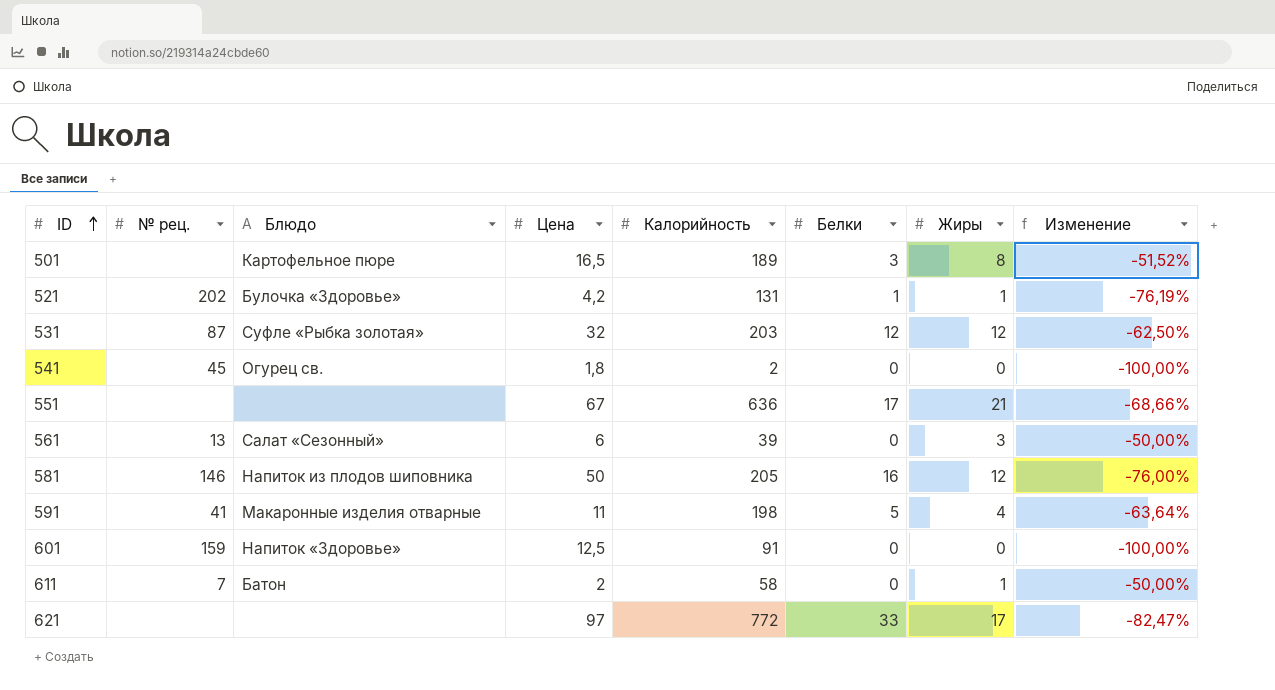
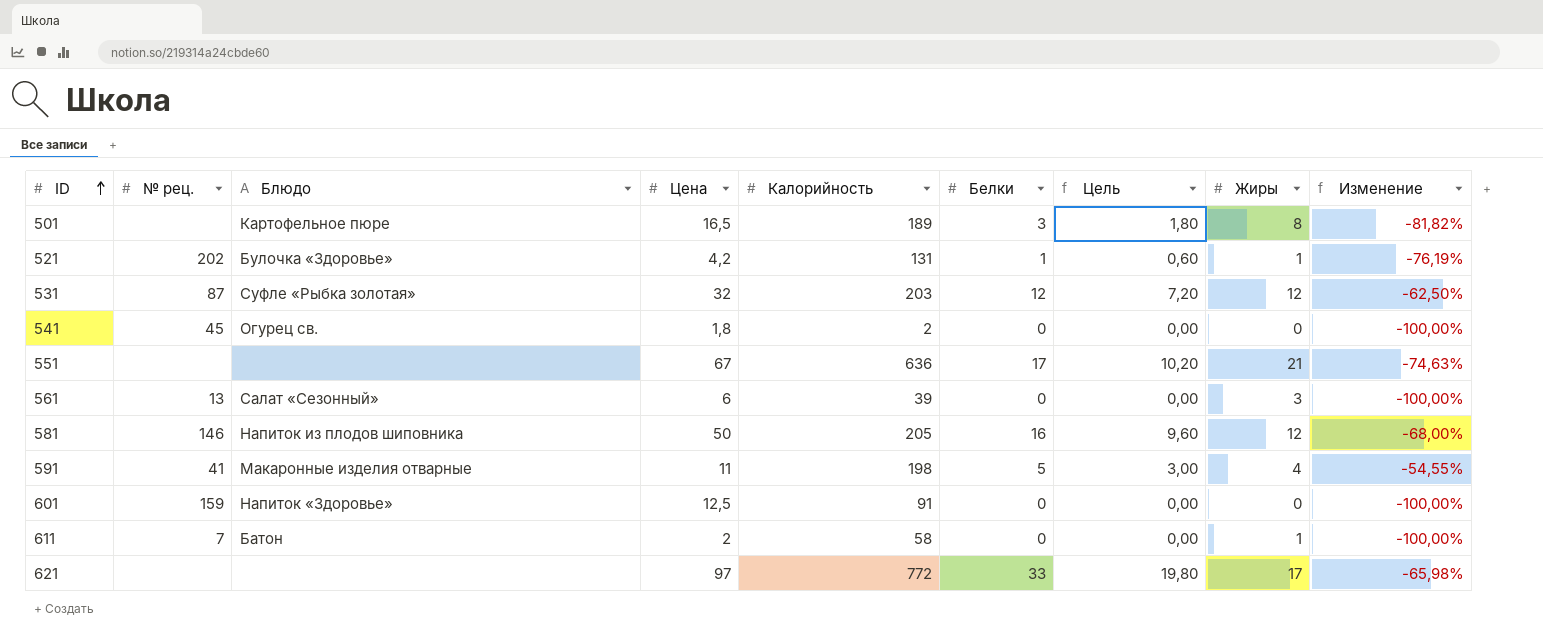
column Цель | formula: none -> [Белки] * 0,6
column Изменение | formula: ([Жиры] - [Цена]) / [Цена] -> ([Белки] - [Цена]) / [Цена]

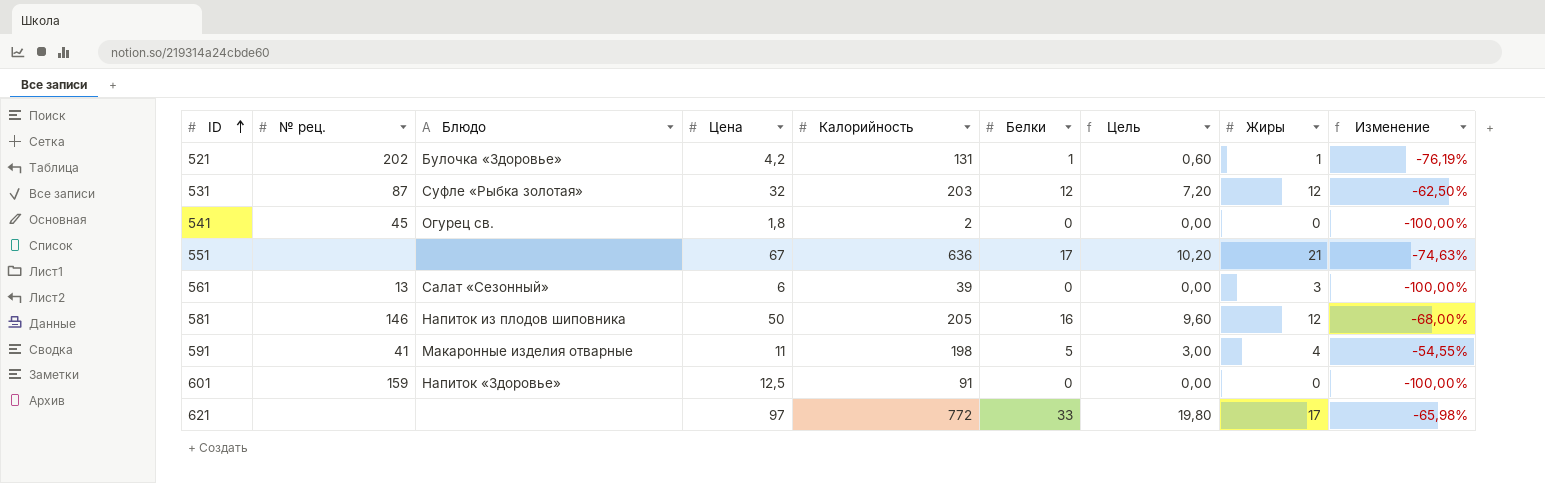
row 501: none | Картофельное пюре | 16,5 | 189 | 3 | 1,80 | 8 | -81,82% -> none
row 611: 7 | Батон | 2 | 58 | 0 | 0,00 | 1 | -100,00% -> none

